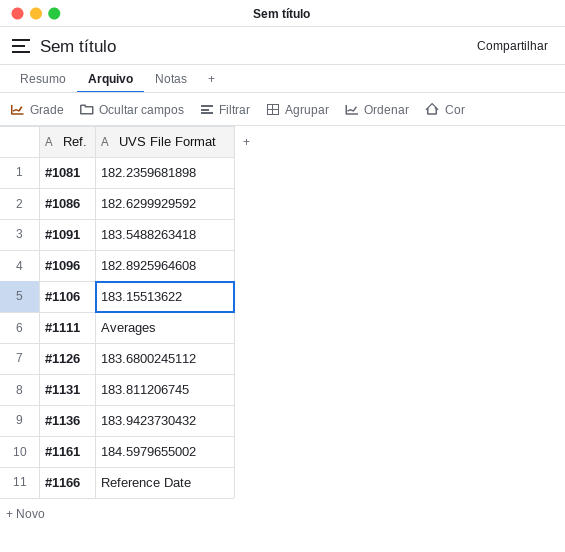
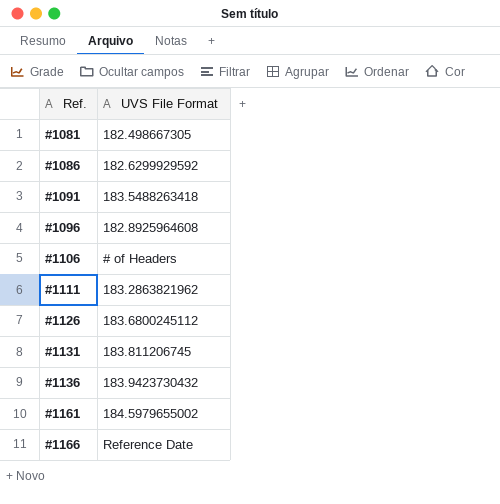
#1081 | UVS File Format: 182.2359681898 -> 182.498667305
#1106 | UVS File Format: 183.15513622 -> # of Headers
#1111 | UVS File Format: Averages -> 183.2863821962

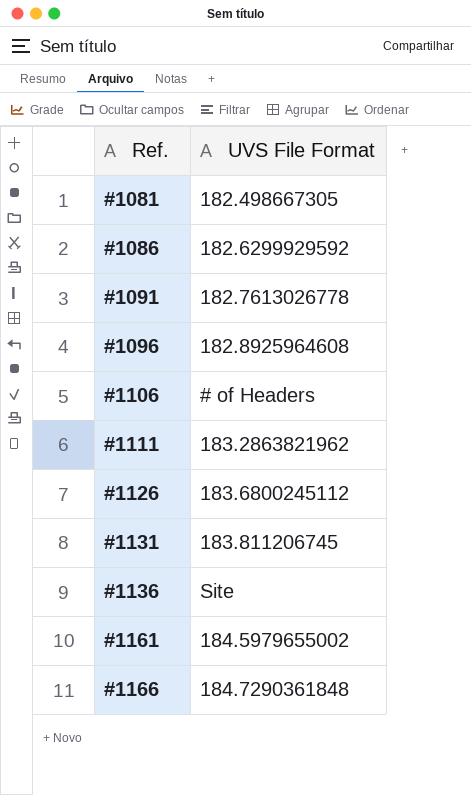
#1091 | UVS File Format: 183.5488263418 -> 182.7613026778
#1136 | UVS File Format: 183.9423730432 -> Site
#1166 | UVS File Format: Reference Date -> 184.7290361848

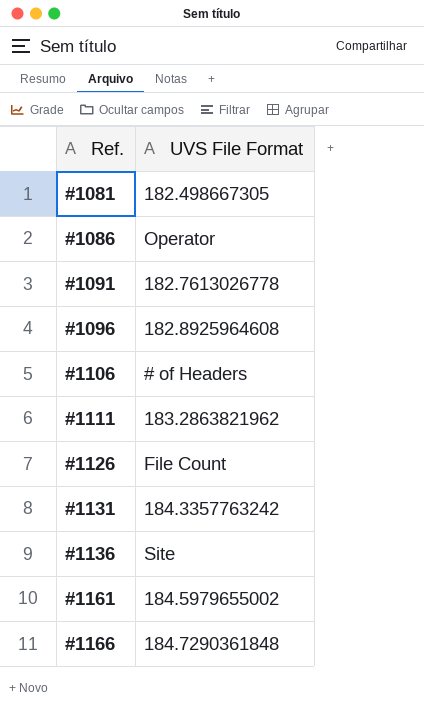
#1086 | UVS File Format: 182.6299929592 -> Operator
#1126 | UVS File Format: 183.6800245112 -> File Count
#1131 | UVS File Format: 183.811206745 -> 184.3357763242

